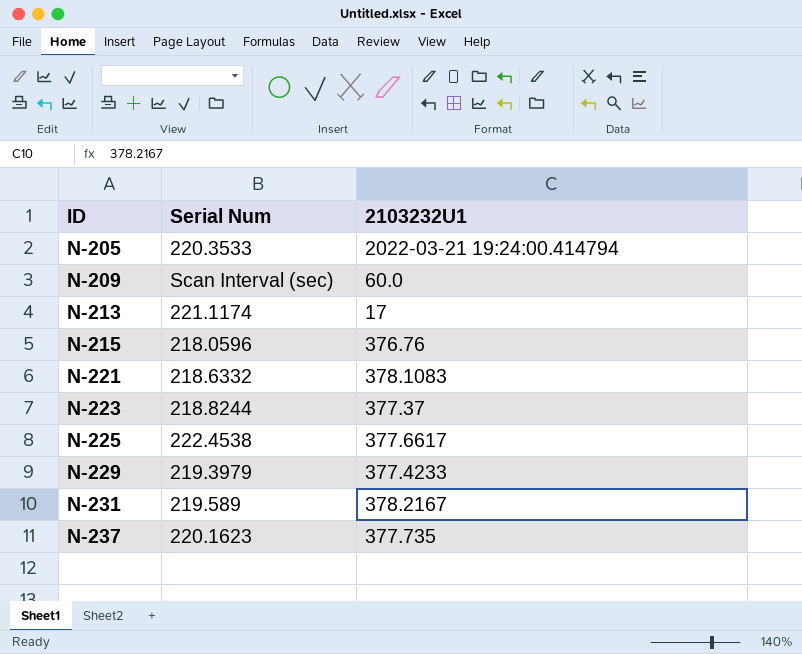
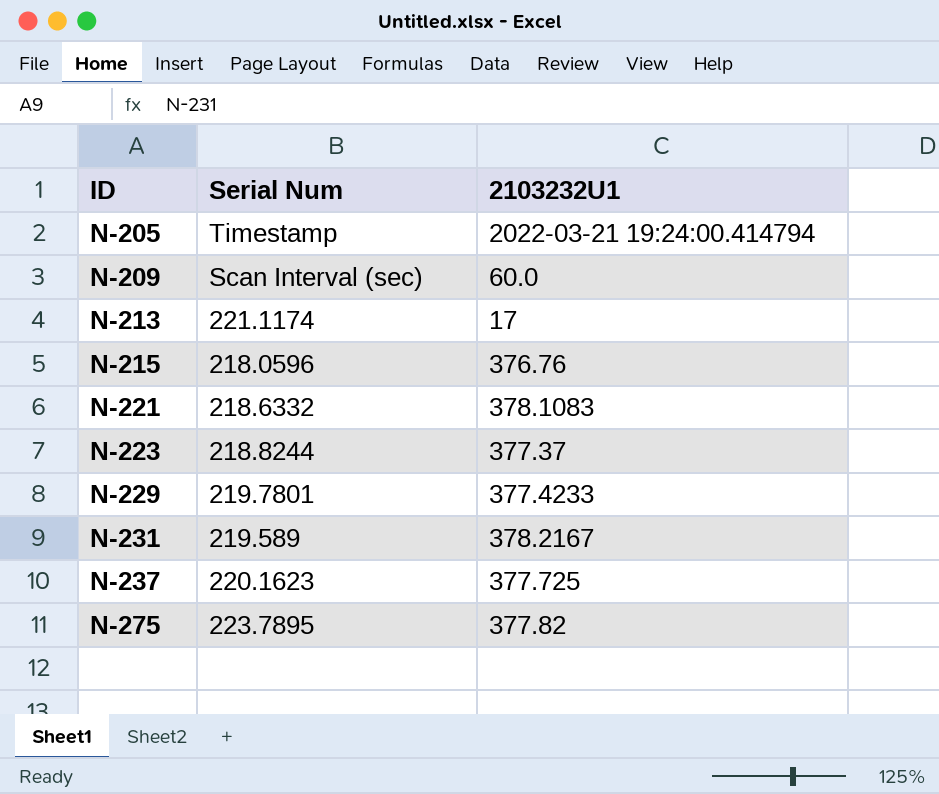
row N-225: 222.4538 | 377.6617 -> none
N-205 | Serial Num: 220.3533 -> Timestamp
N-229 | Serial Num: 219.3979 -> 219.7801
N-237 | 2103232U1: 377.735 -> 377.725
row N-275: none -> 223.7895 | 377.82

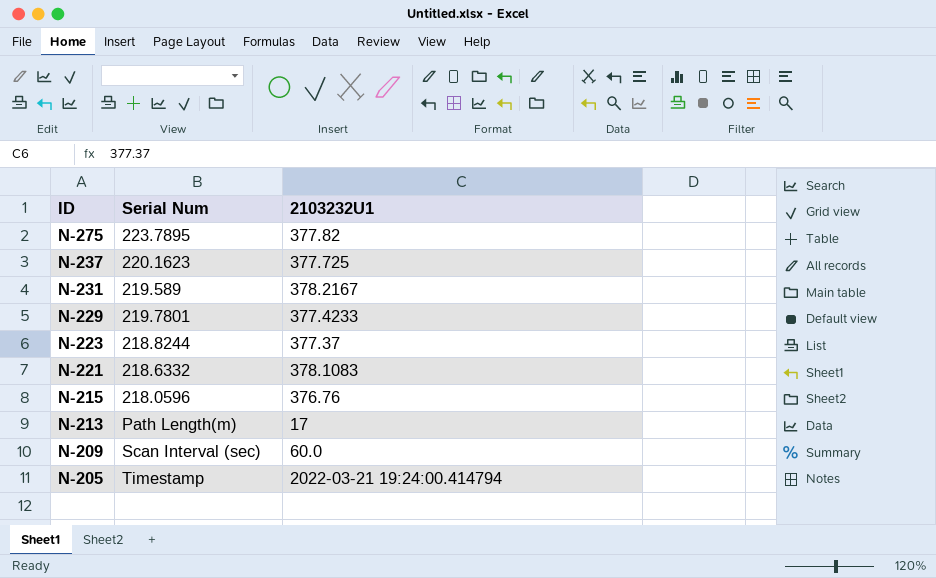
row order: ID ascending -> ID descending
N-213 | Serial Num: 221.1174 -> Path Length(m)

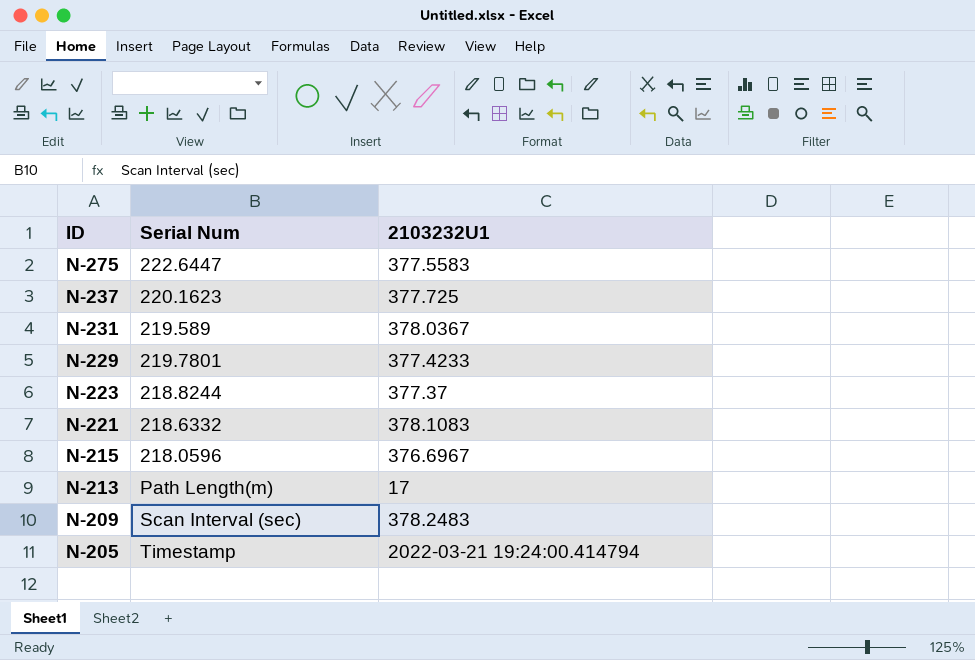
N-275 | Serial Num: 223.7895 -> 222.6447
N-275 | 2103232U1: 377.82 -> 377.5583
N-231 | 2103232U1: 378.2167 -> 378.0367
N-215 | 2103232U1: 376.76 -> 376.6967
N-209 | 2103232U1: 60.0 -> 378.2483

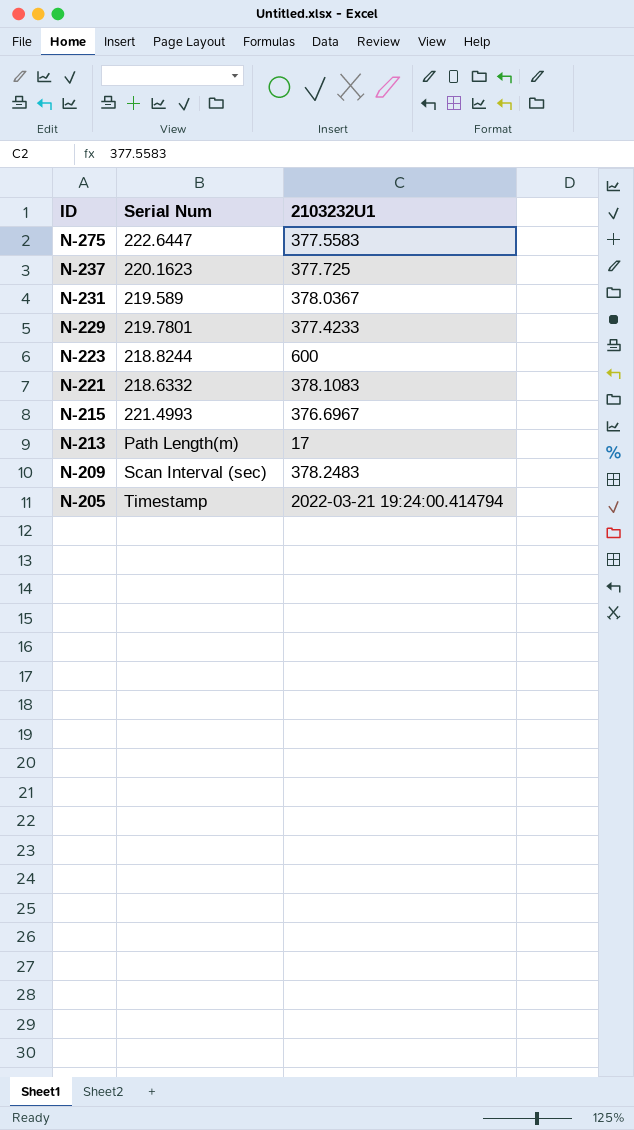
N-223 | 2103232U1: 377.37 -> 600
N-215 | Serial Num: 218.0596 -> 221.4993

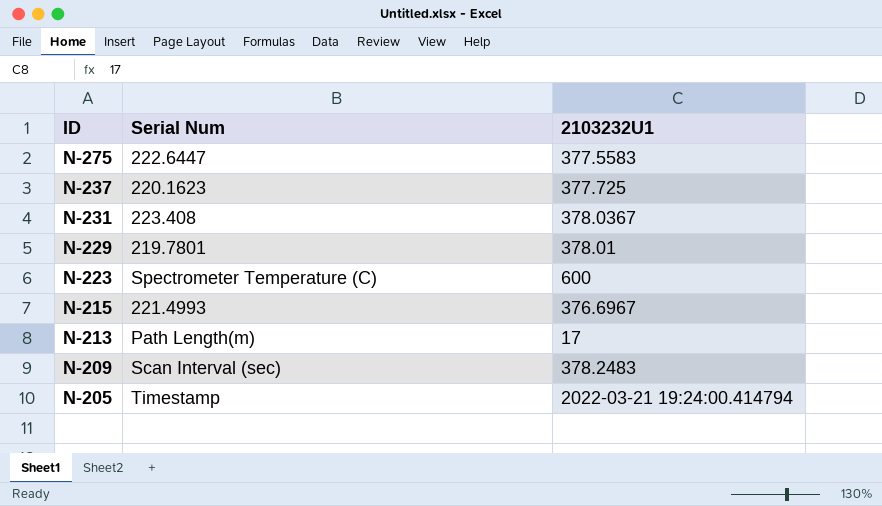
row N-221: 218.6332 | 378.1083 -> none
N-231 | Serial Num: 219.589 -> 223.408
N-229 | 2103232U1: 377.4233 -> 378.01
N-223 | Serial Num: 218.8244 -> Spectrometer Temperature (C)

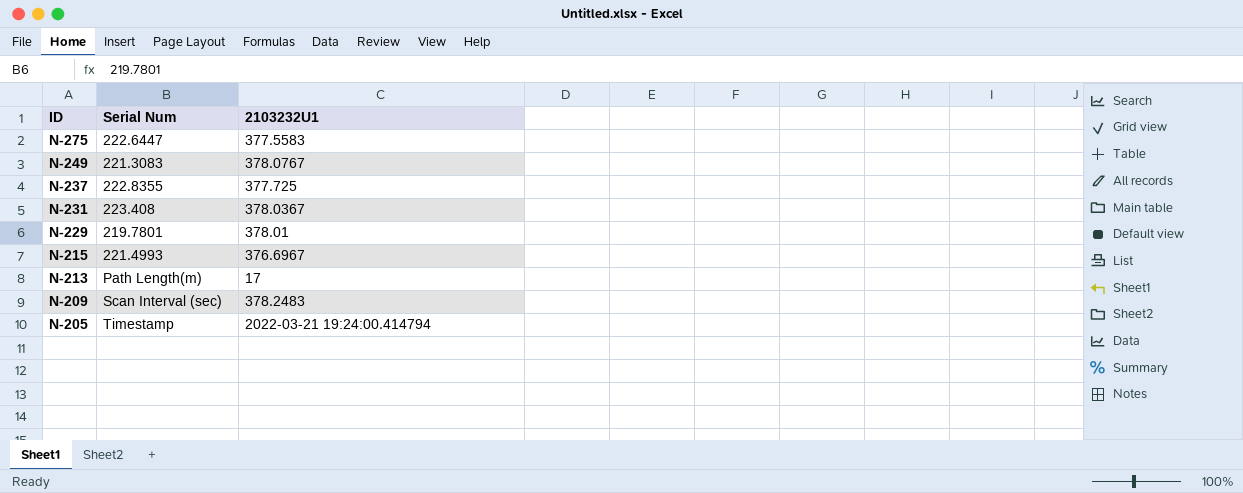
row N-223: Spectrometer Temperature (C) | 600 -> none
row N-249: none -> 221.3083 | 378.0767
N-237 | Serial Num: 220.1623 -> 222.8355

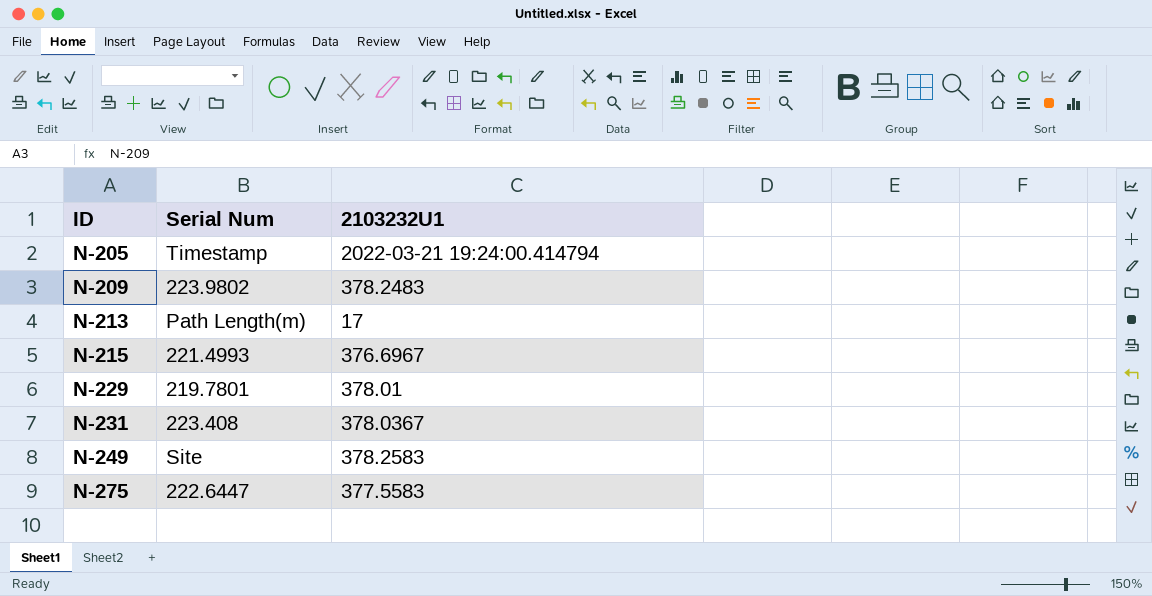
row order: ID descending -> ID ascending
row N-237: 222.8355 | 377.725 -> none
N-209 | Serial Num: Scan Interval (sec) -> 223.9802
N-249 | Serial Num: 221.3083 -> Site
N-249 | 2103232U1: 378.0767 -> 378.2583

